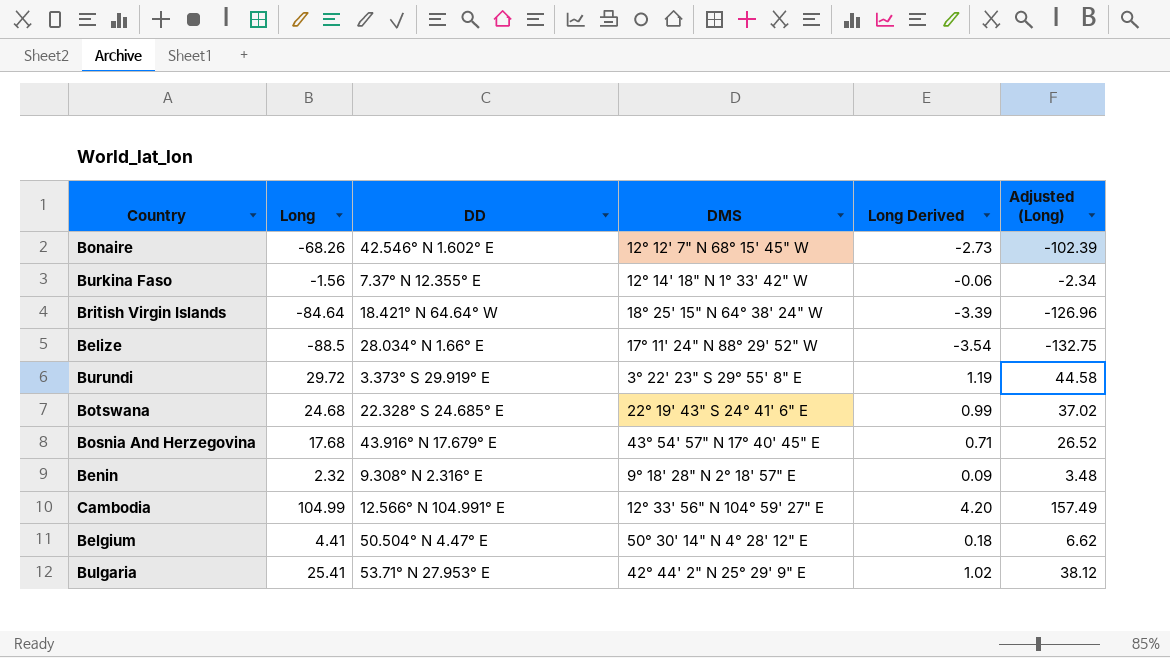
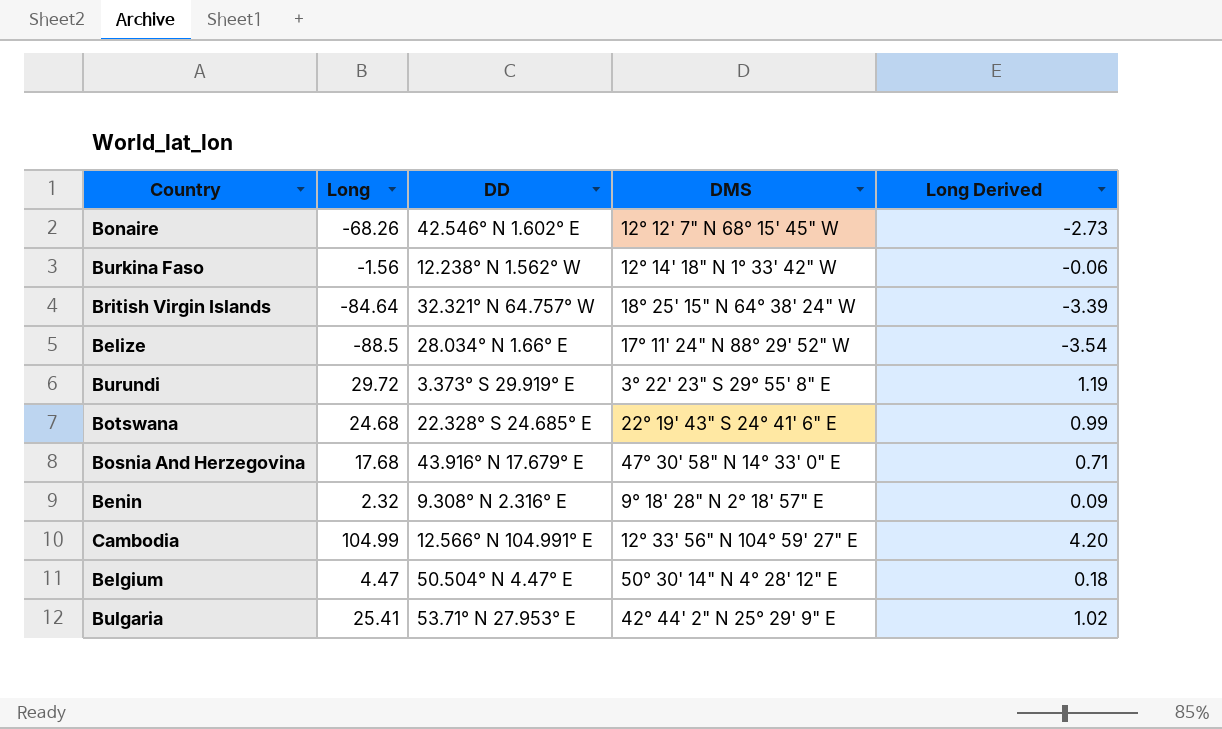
column Adjusted (Long) | formula: [Long] * 1.5 -> none
Burkina Faso | DD: 7.37° N 12.355° E -> 12.238° N 1.562° W
British Virgin Islands | DD: 18.421° N 64.64° W -> 32.321° N 64.757° W
Bosnia And Herzegovina | DMS: 43° 54' 57" N 17° 40' 45" E -> 47° 30' 58" N 14° 33' 0" E
Belgium | Long: 4.41 -> 4.47

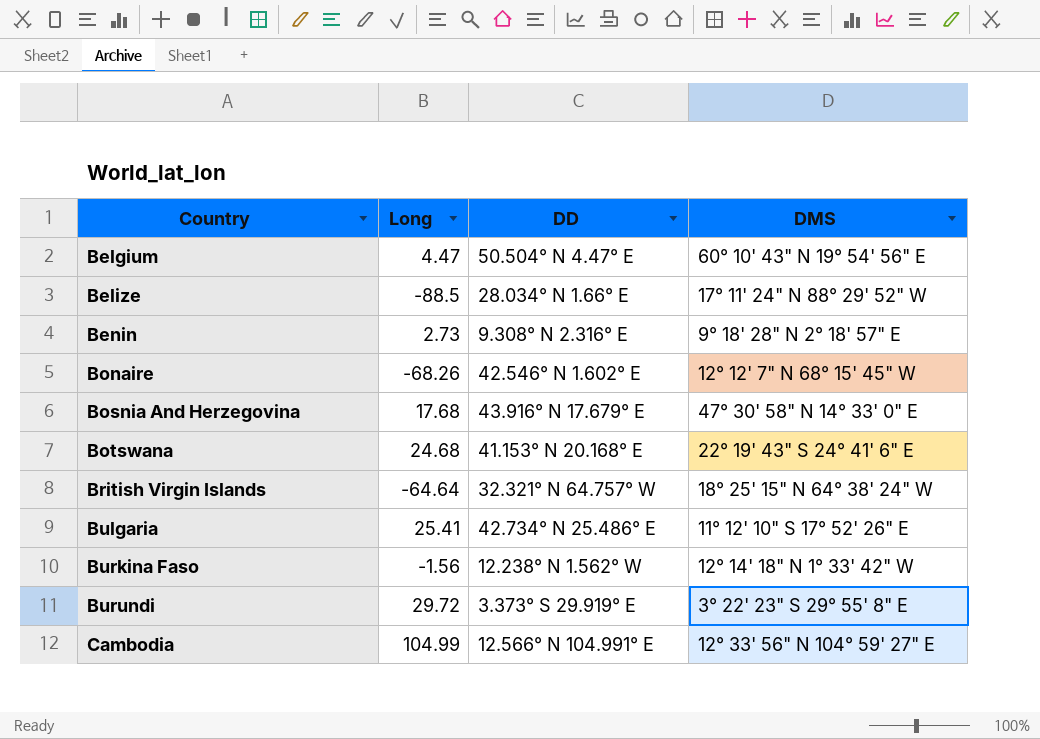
row order: none -> Country ascending
column Long Derived | formula: [Long] * 0.04 -> none
Belgium | DMS: 50° 30' 14" N 4° 28' 12" E -> 60° 10' 43" N 19° 54' 56" E
Benin | Long: 2.32 -> 2.73
Botswana | DD: 22.328° S 24.685° E -> 41.153° N 20.168° E
British Virgin Islands | Long: -84.64 -> -64.64
Bulgaria | DD: 53.71° N 27.953° E -> 42.734° N 25.486° E
Bulgaria | DMS: 42° 44' 2" N 25° 29' 9" E -> 11° 12' 10" S 17° 52' 26" E

